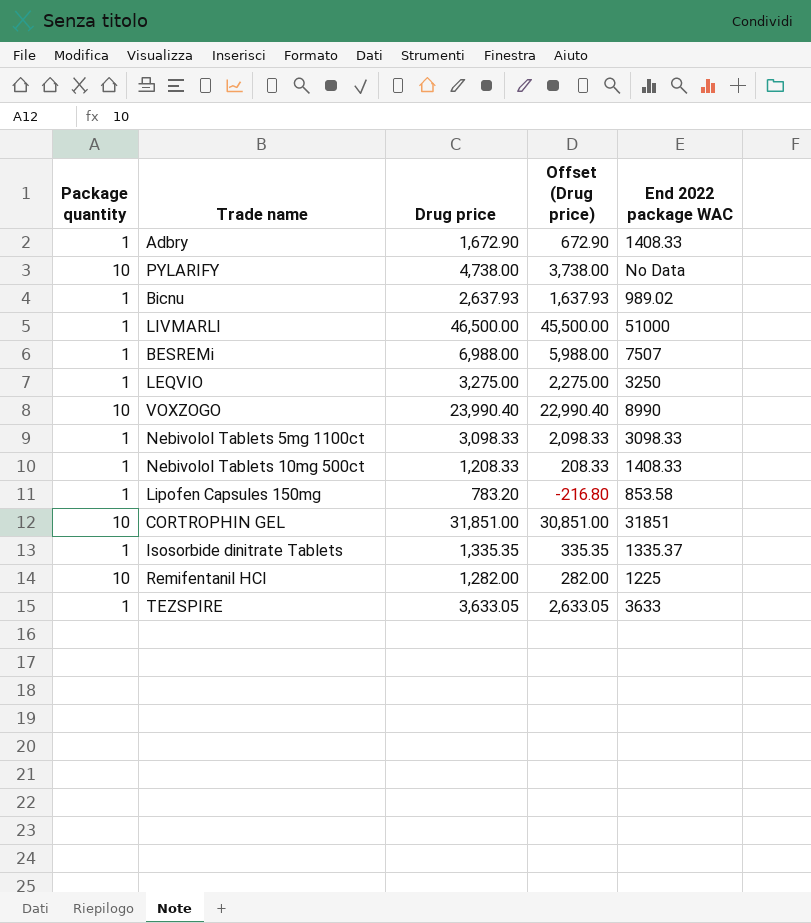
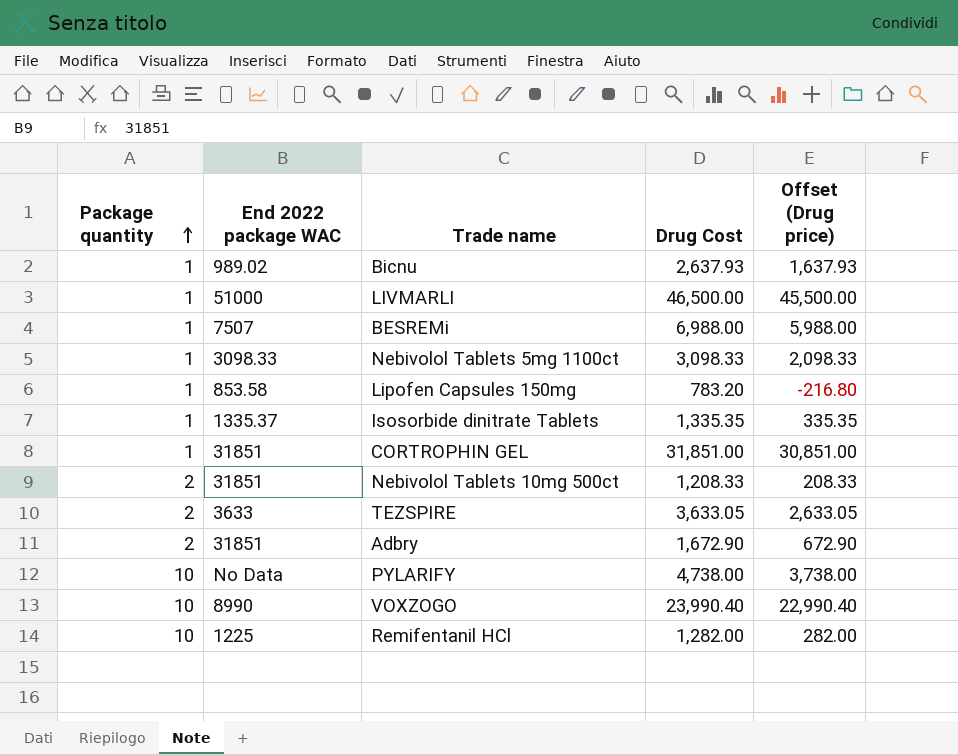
row order: none -> Package quantity ascending
column End 2022 package WAC | position: 5 -> 2
column name: Drug price -> Drug Cost
row LEQVIO: 1 | 3,275.00 | 2,275.00 | 3250 -> none
CORTROPHIN GEL | Package quantity: 10 -> 1
Nebivolol Tablets 10mg 500ct | Package quantity: 1 -> 2
Nebivolol Tablets 10mg 500ct | End 2022 package WAC: 1408.33 -> 31851
TEZSPIRE | Package quantity: 1 -> 2
Adbry | Package quantity: 1 -> 2
Adbry | End 2022 package WAC: 1408.33 -> 31851

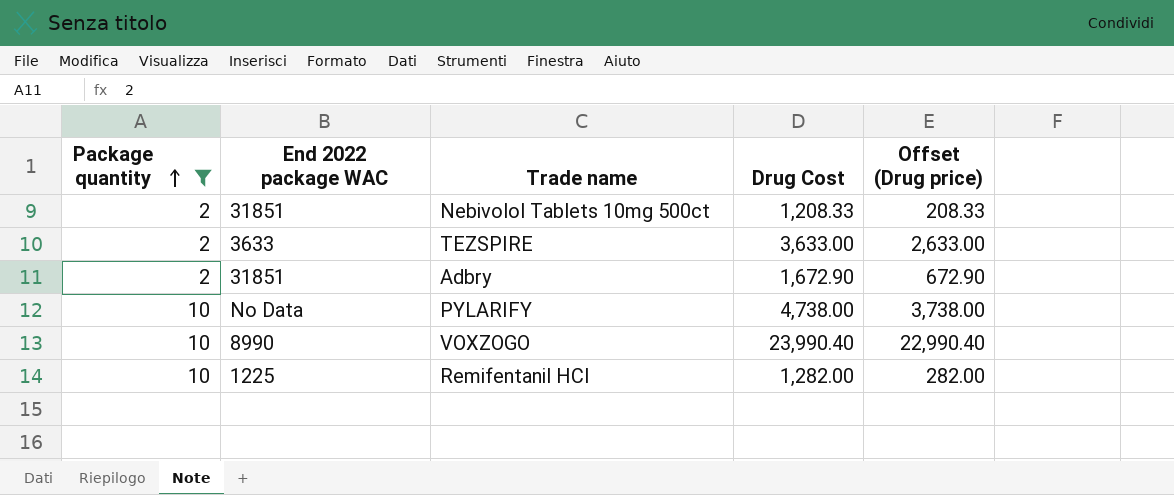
filter: none -> Package quantity != 1
TEZSPIRE | Drug Cost: 3,633.05 -> 3,633.00
TEZSPIRE | Offset (Drug price): 2,633.05 -> 2,633.00

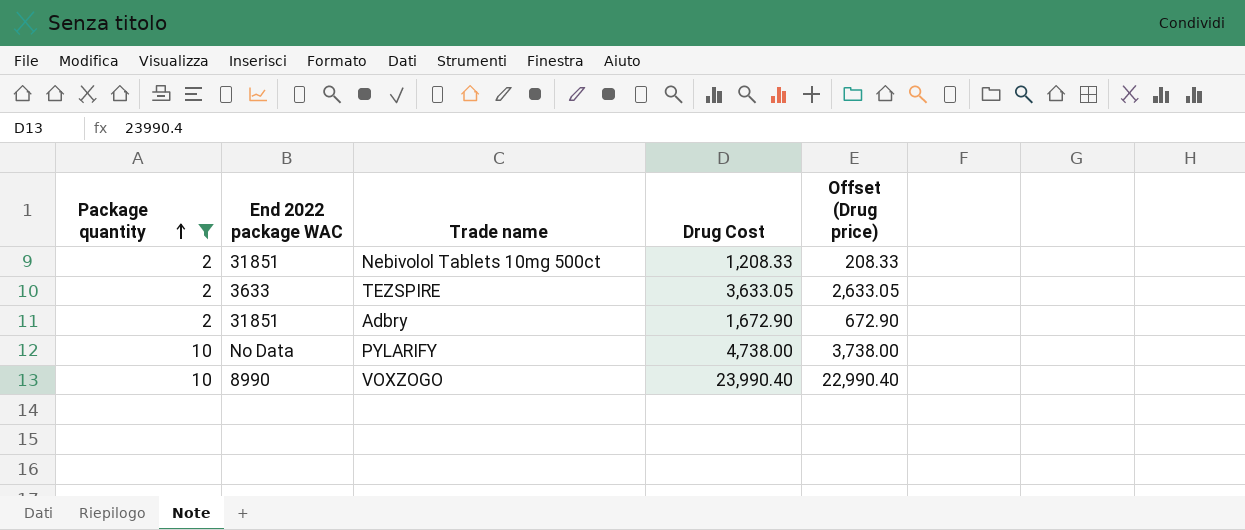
row Remifentanil HCl: 10 | 1225 | 1,282.00 | 282.00 -> none
TEZSPIRE | Drug Cost: 3,633.00 -> 3,633.05
TEZSPIRE | Offset (Drug price): 2,633.00 -> 2,633.05

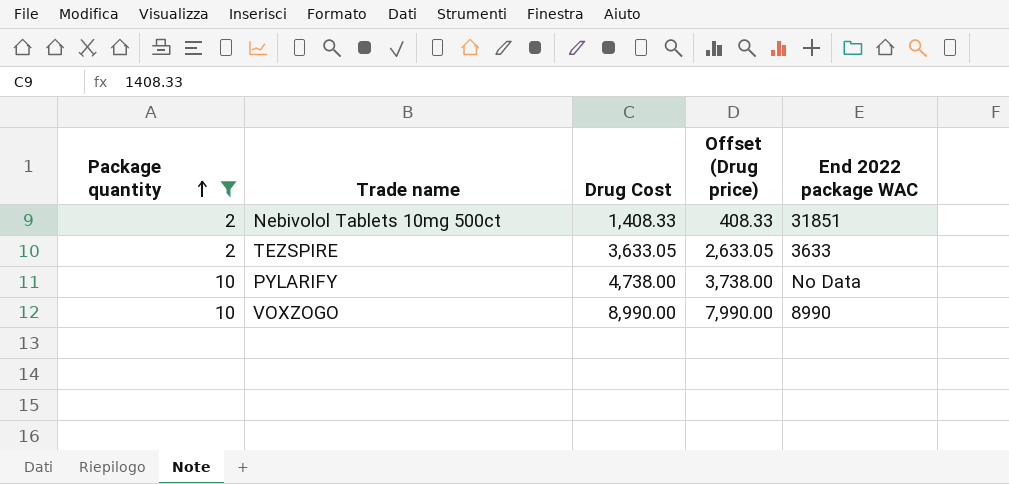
column End 2022 package WAC | position: 2 -> 5
row Adbry: 2 | 31851 | 1,672.90 | 672.90 -> none
Nebivolol Tablets 10mg 500ct | Drug Cost: 1,208.33 -> 1,408.33
Nebivolol Tablets 10mg 500ct | Offset (Drug price): 208.33 -> 408.33
VOXZOGO | Drug Cost: 23,990.40 -> 8,990.00
VOXZOGO | Offset (Drug price): 22,990.40 -> 7,990.00

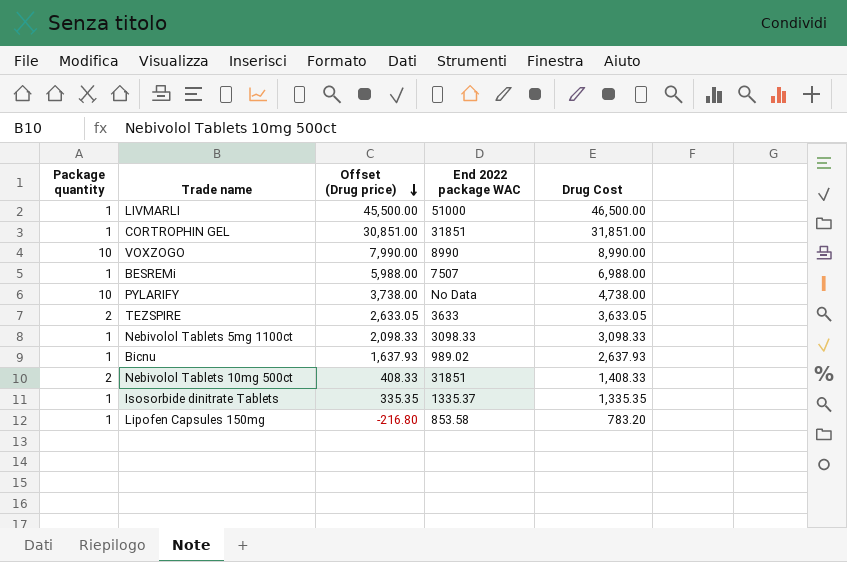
filter: Package quantity != 1 -> none
row order: Package quantity ascending -> Offset (Drug price) descending
column Drug Cost | position: 3 -> 5

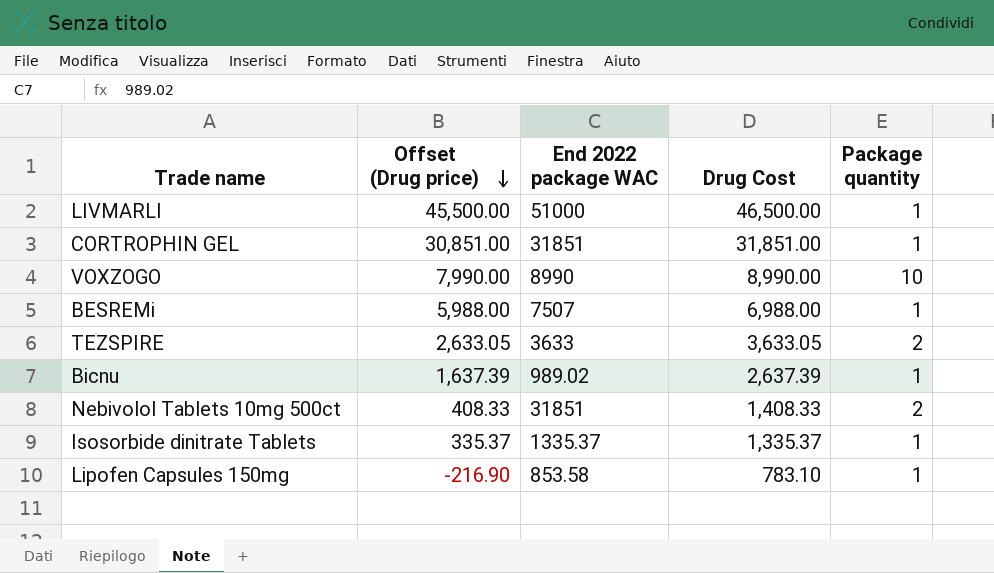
column Package quantity | position: 1 -> 5
row PYLARIFY: 10 | 3,738.00 | No Data | 4,738.00 -> none
row Nebivolol Tablets 5mg 1100ct: 1 | 2,098.33 | 3098.33 | 3,098.33 -> none
Bicnu | Offset (Drug price): 1,637.93 -> 1,637.39
Bicnu | Drug Cost: 2,637.93 -> 2,637.39
Isosorbide dinitrate Tablets | Offset (Drug price): 335.35 -> 335.37
Isosorbide dinitrate Tablets | Drug Cost: 1,335.35 -> 1,335.37
Lipofen Capsules 150mg | Offset (Drug price): -216.80 -> -216.90
Lipofen Capsules 150mg | Drug Cost: 783.20 -> 783.10

